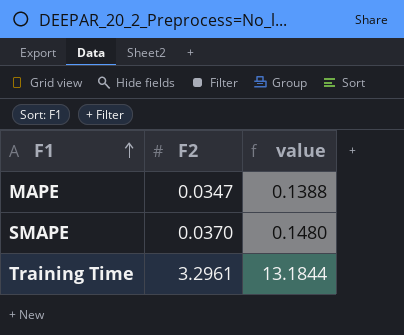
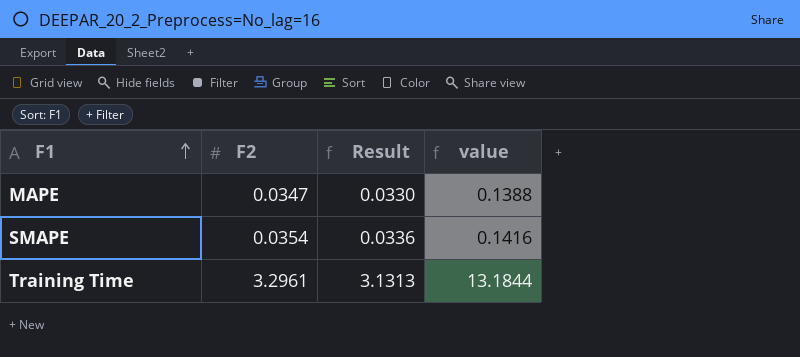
column Result | formula: none -> [F2] * 0.95
SMAPE | F2: 0.0370 -> 0.0354
SMAPE | value: 0.1480 -> 0.1416

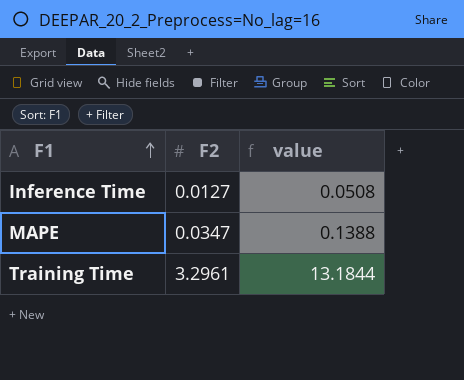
column Result | formula: [F2] * 0.95 -> none
row SMAPE: 0.0354 | 0.0336 | 0.1416 -> none
row Inference Time: none -> 0.0127 | 0.0508

